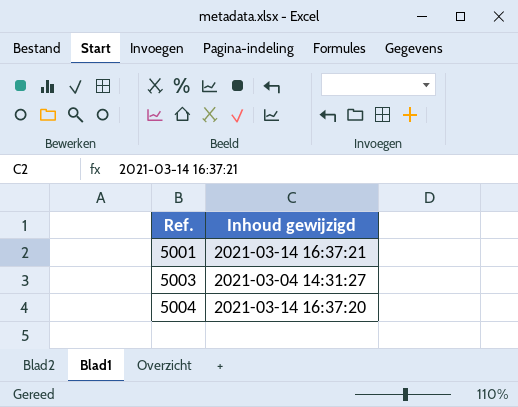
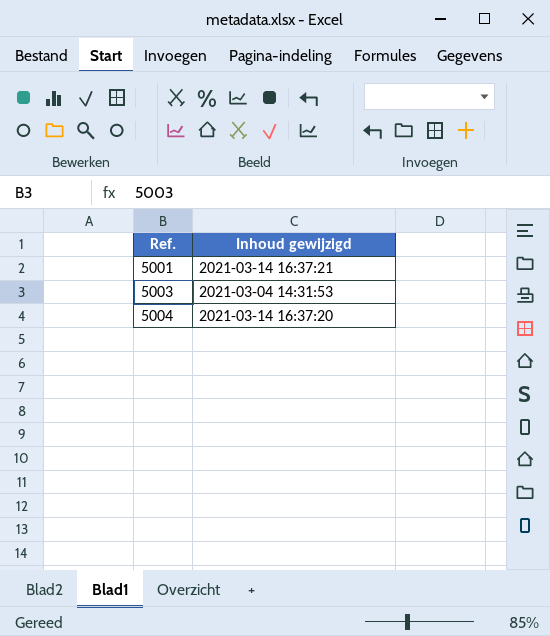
5003 | Inhoud gewijzigd: 2021-03-04 14:31:27 -> 2021-03-04 14:31:53

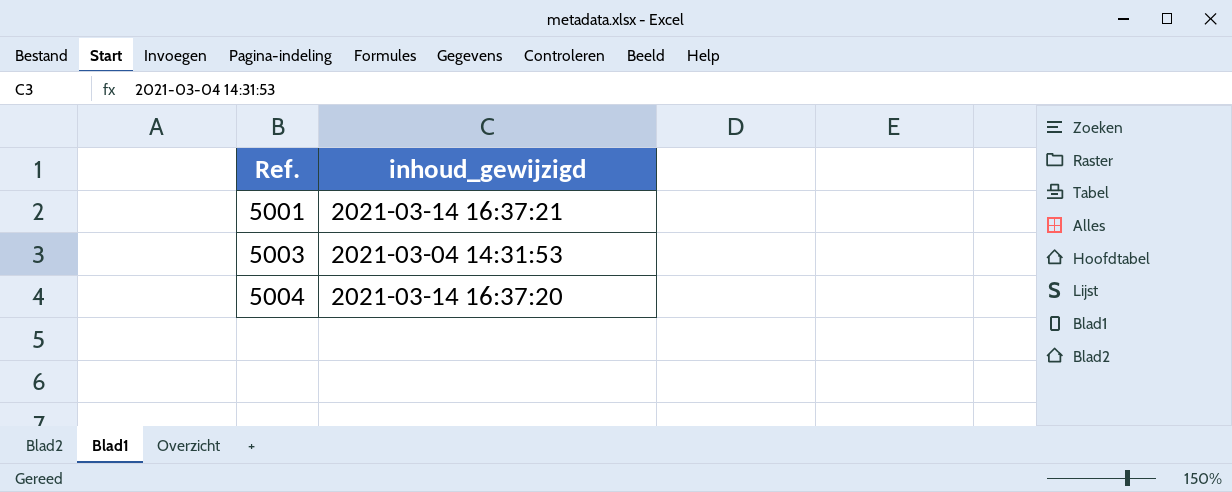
column name: Inhoud gewijzigd -> inhoud_gewijzigd

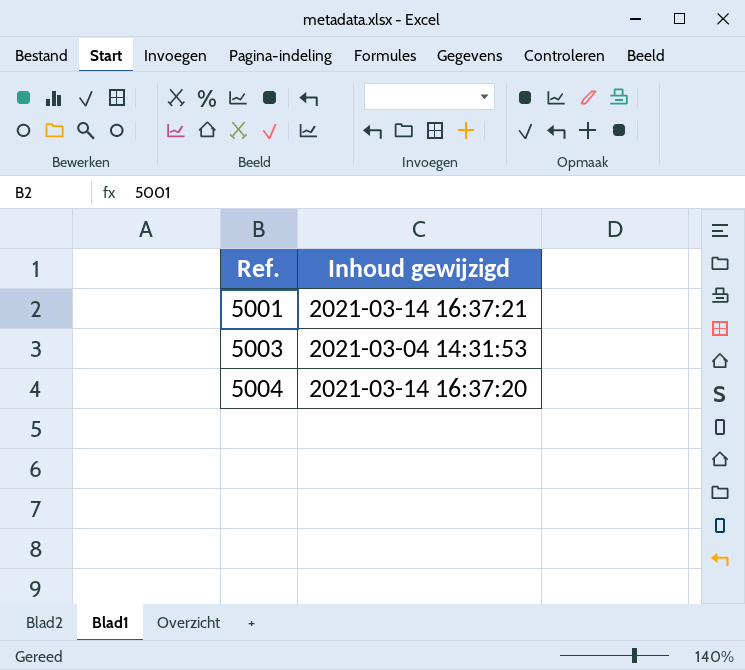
column name: inhoud_gewijzigd -> Inhoud gewijzigd

